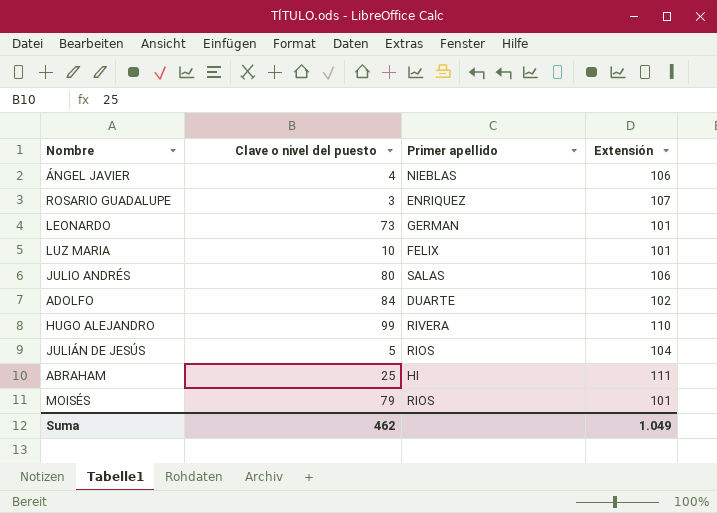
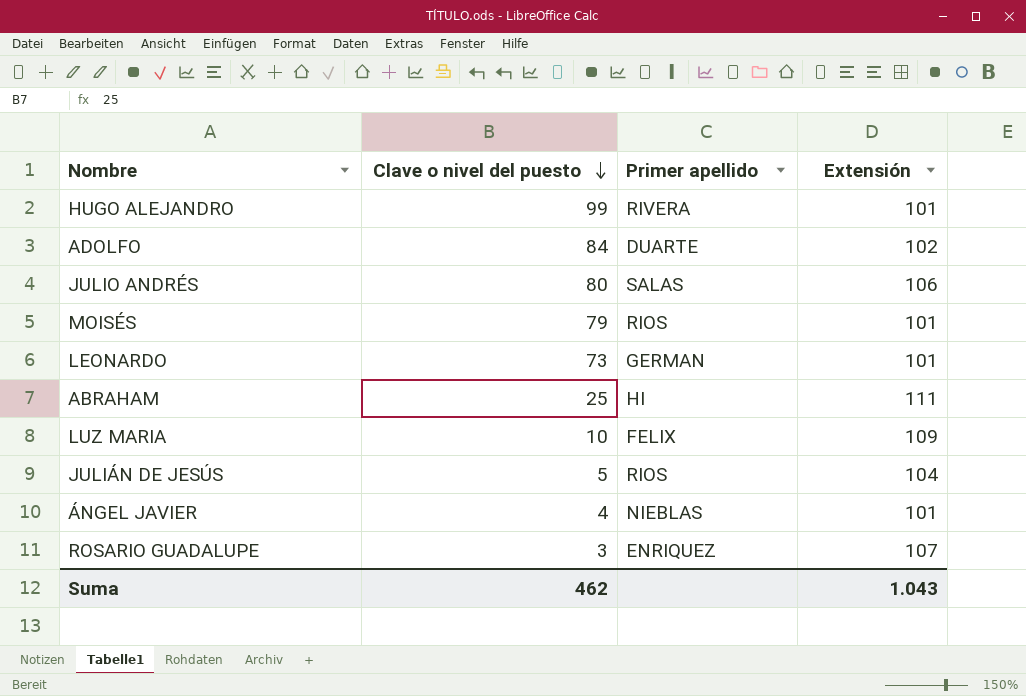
row order: none -> Clave o nivel del puesto descending
HUGO ALEJANDRO | Extensión: 110 -> 101
LUZ MARIA | Extensión: 101 -> 109
ÁNGEL JAVIER | Extensión: 106 -> 101
Suma | Extensión: 1.049 -> 1.043

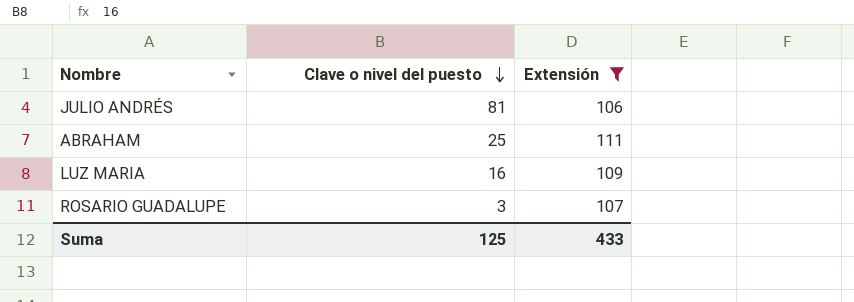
filter: none -> Extensión >= 106
column Primer apellido | position: 3 -> none
JULIO ANDRÉS | Clave o nivel del puesto: 80 -> 81
LUZ MARIA | Clave o nivel del puesto: 10 -> 16
Suma | Clave o nivel del puesto: 462 -> 125
Suma | Extensión: 1.043 -> 433

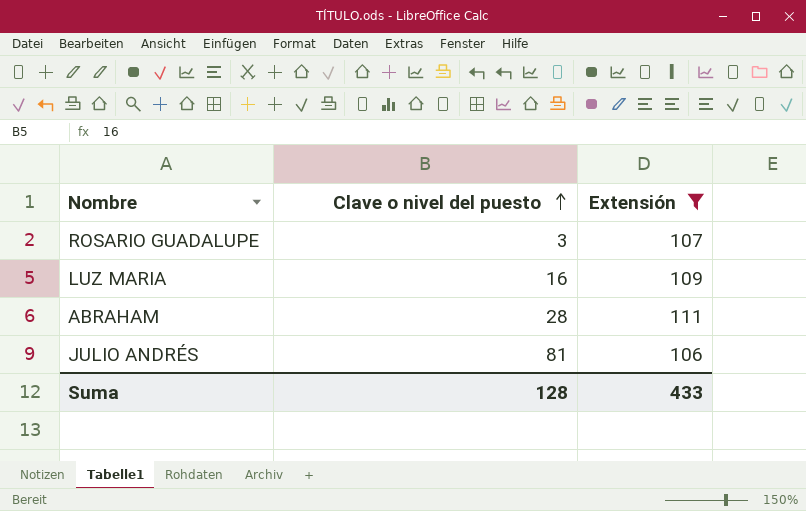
row order: Clave o nivel del puesto descending -> Clave o nivel del puesto ascending
ABRAHAM | Clave o nivel del puesto: 25 -> 28
Suma | Clave o nivel del puesto: 125 -> 128

